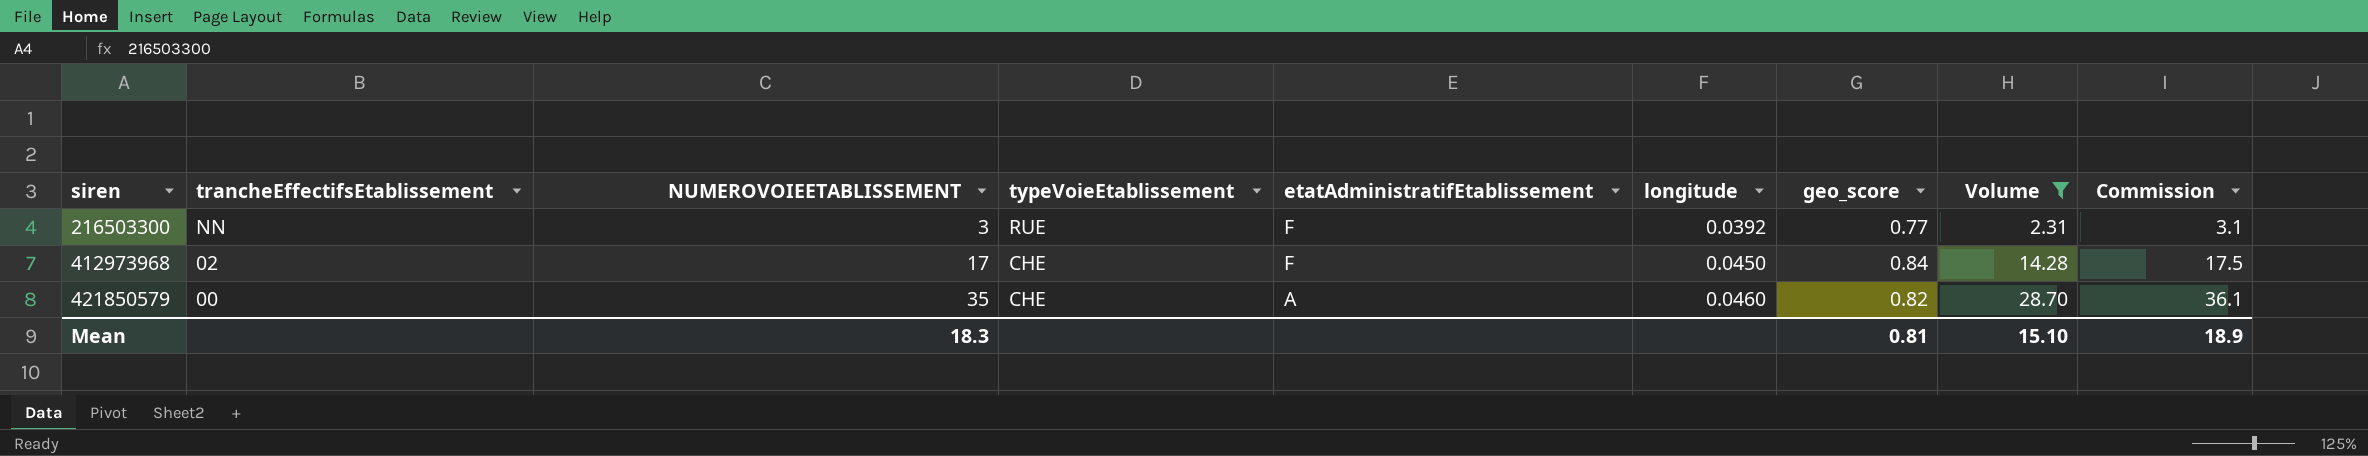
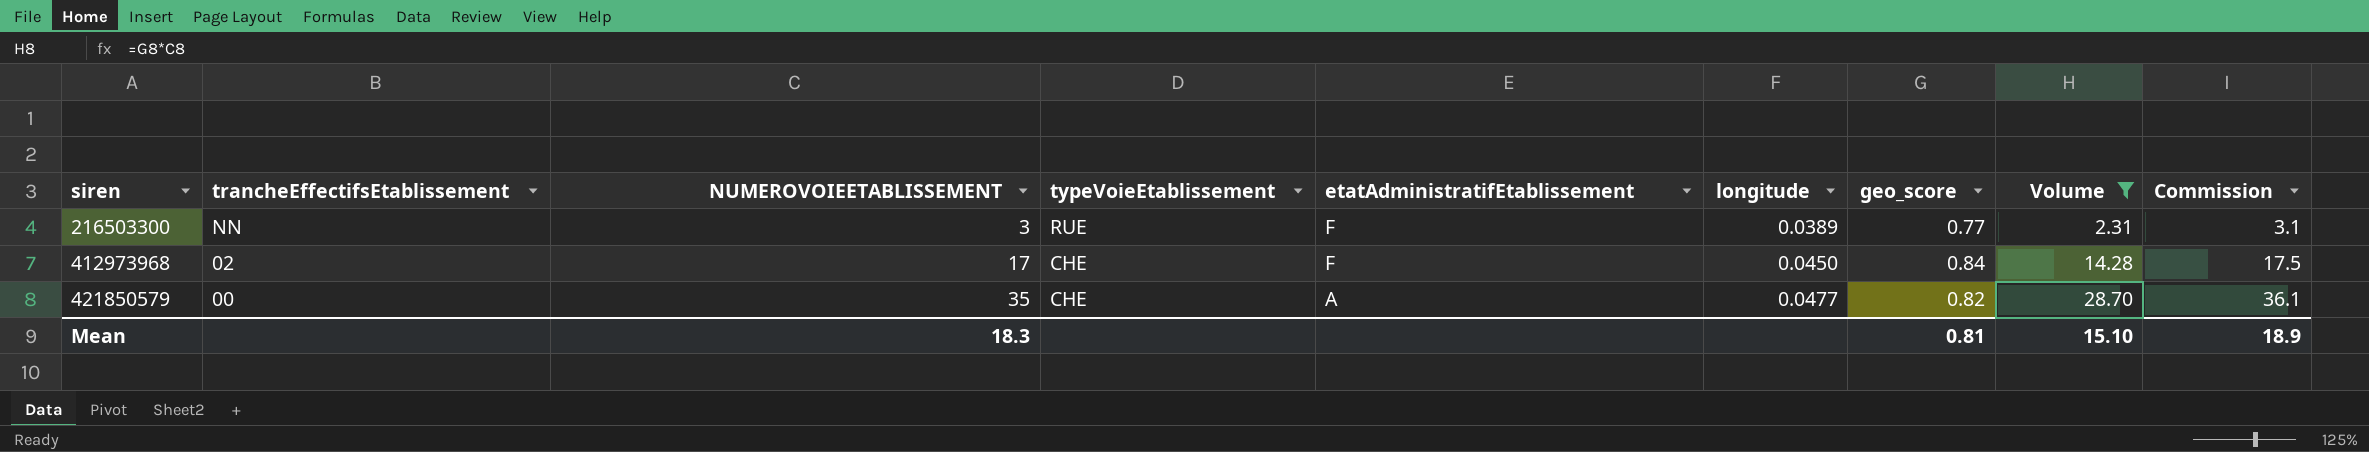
216503300 | longitude: 0.0392 -> 0.0389
421850579 | longitude: 0.0460 -> 0.0477

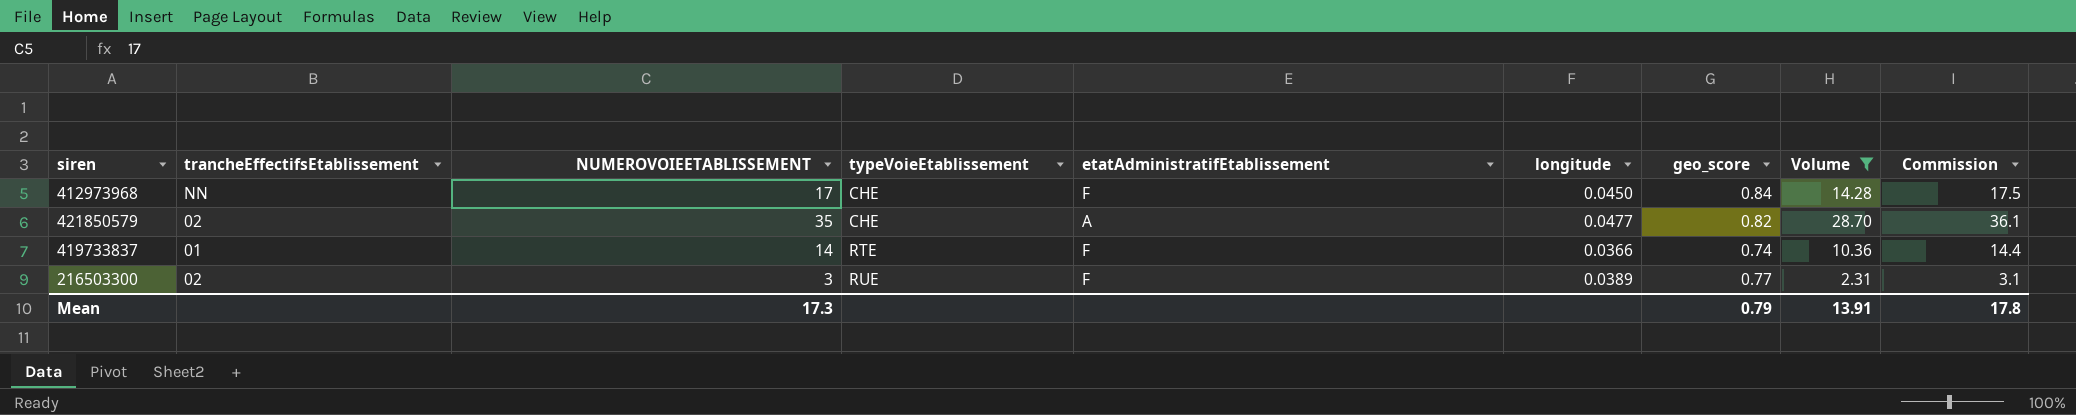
row order: siren ascending -> typeVoieEtablissement ascending
412973968 | trancheEffectifsEtablissement: 02 -> NN
421850579 | trancheEffectifsEtablissement: 00 -> 02
row 419733837: none -> 01 | 14 | RTE | F | 0.0366 | 0.74 | 10.36 | 14.4
216503300 | trancheEffectifsEtablissement: NN -> 02
Mean | NUMEROVOIEETABLISSEMENT: 18.3 -> 17.3
Mean | geo_score: 0.81 -> 0.79
Mean | Volume: 15.10 -> 13.91
Mean | Commission: 18.9 -> 17.8

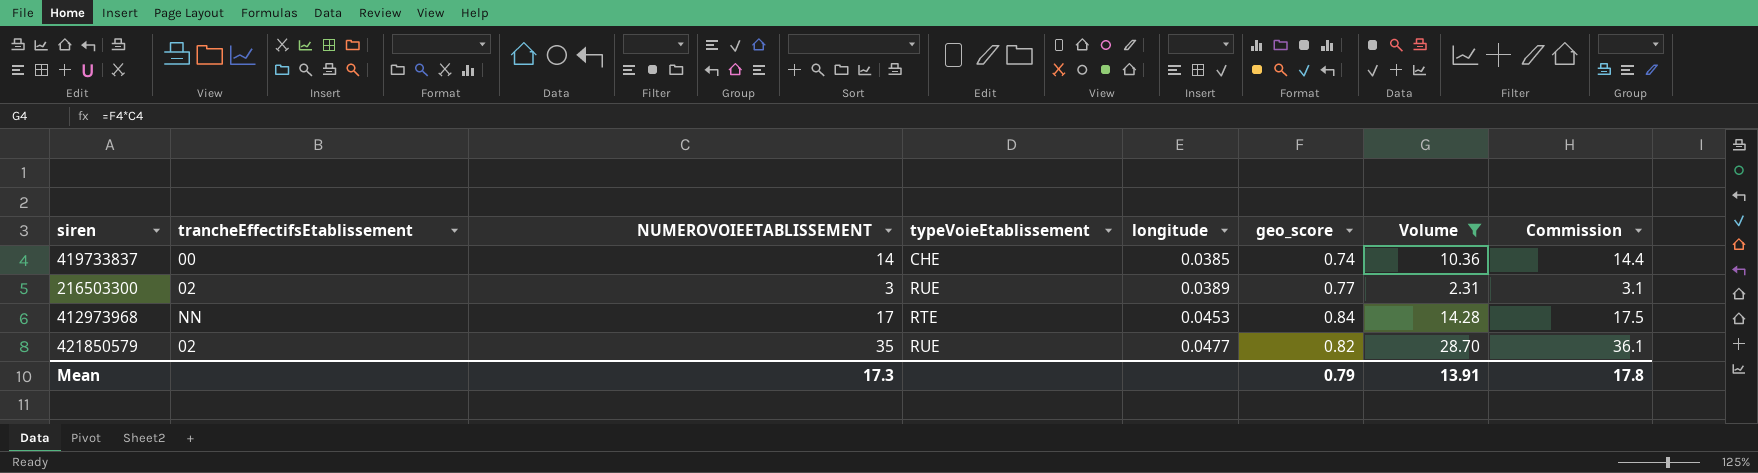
row order: typeVoieEtablissement ascending -> longitude ascending
column etatAdministratifEtablissement | position: 5 -> none
419733837 | trancheEffectifsEtablissement: 01 -> 00
419733837 | typeVoieEtablissement: RTE -> CHE
419733837 | longitude: 0.0366 -> 0.0385
412973968 | typeVoieEtablissement: CHE -> RTE
412973968 | longitude: 0.0450 -> 0.0453
421850579 | typeVoieEtablissement: CHE -> RUE

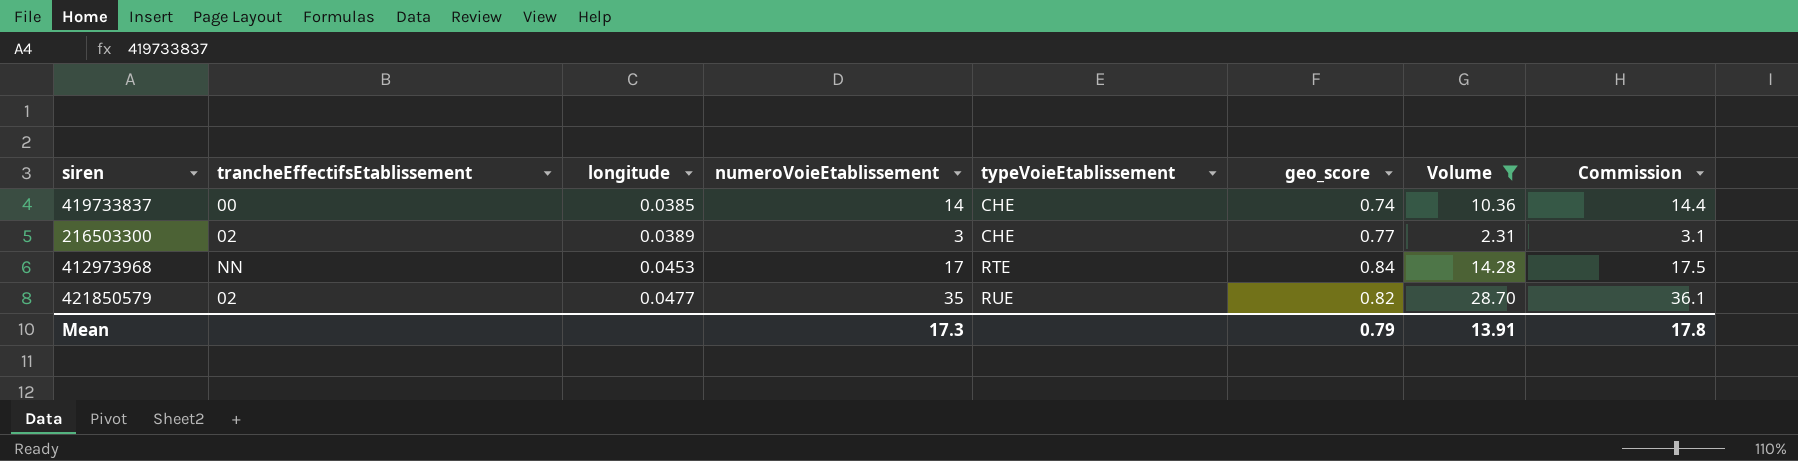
column longitude | position: 5 -> 3
column name: NUMEROVOIEETABLISSEMENT -> numeroVoieEtablissement
216503300 | typeVoieEtablissement: RUE -> CHE

